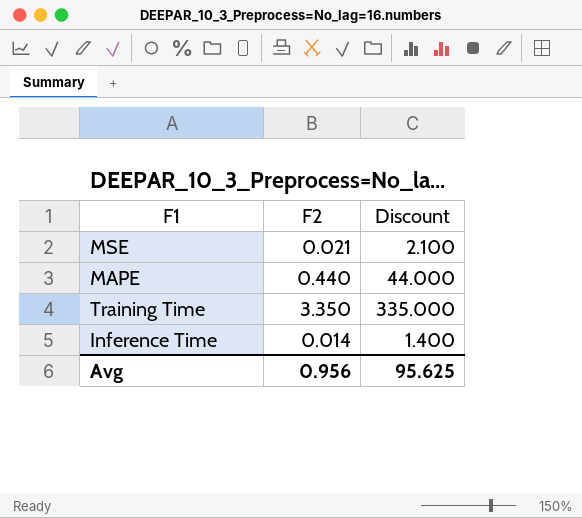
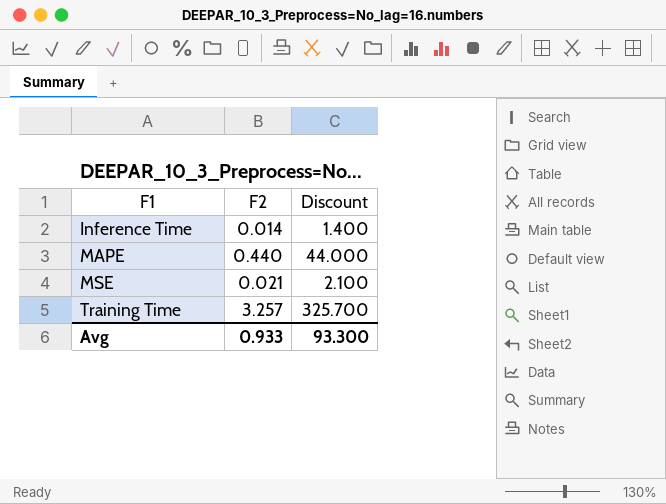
row order: none -> F1 ascending
Training Time | F2: 3.350 -> 3.257
Training Time | Discount: 335.000 -> 325.700
Avg | F2: 0.956 -> 0.933
Avg | Discount: 95.625 -> 93.300

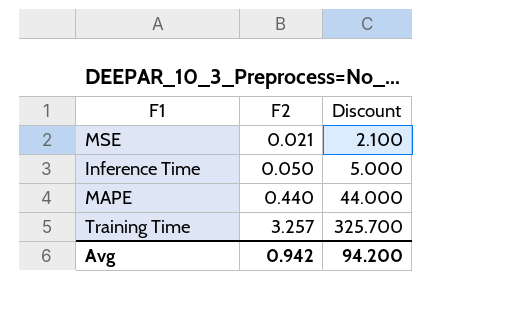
row order: F1 ascending -> F2 ascending
Inference Time | F2: 0.014 -> 0.050
Inference Time | Discount: 1.400 -> 5.000
Avg | F2: 0.933 -> 0.942
Avg | Discount: 93.300 -> 94.200

